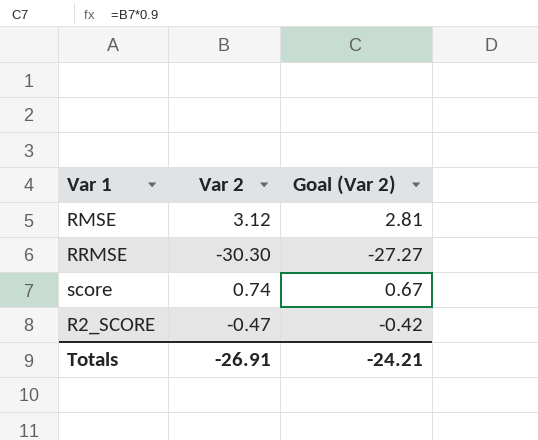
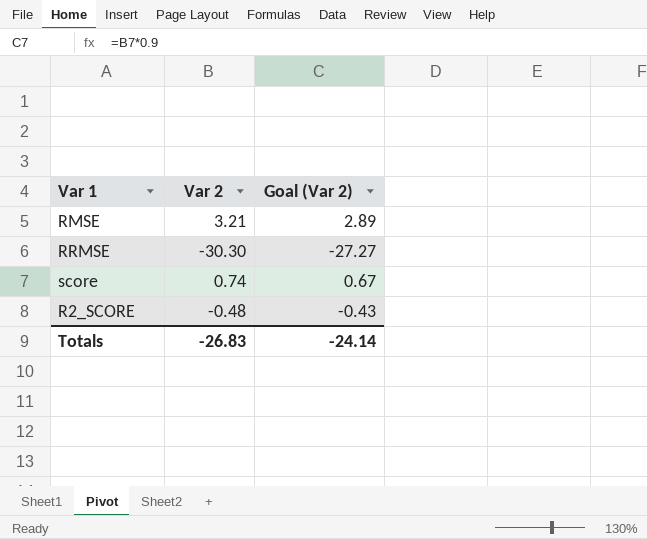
RMSE | Var 2: 3.12 -> 3.21
RMSE | Goal (Var 2): 2.81 -> 2.89
R2_SCORE | Var 2: -0.47 -> -0.48
R2_SCORE | Goal (Var 2): -0.42 -> -0.43
Totals | Var 2: -26.91 -> -26.83
Totals | Goal (Var 2): -24.21 -> -24.14

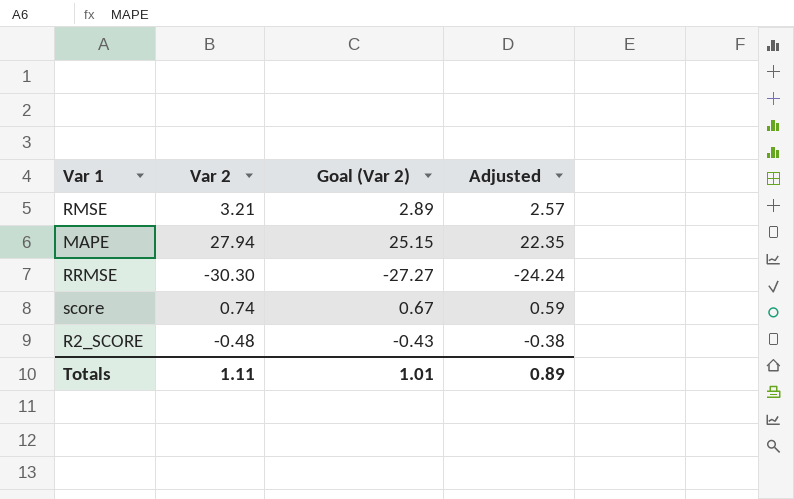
column Adjusted | formula: none -> [Var 2] * 0.8
row MAPE: none -> 27.94 | 25.15 | 22.35
Totals | Var 2: -26.83 -> 1.11
Totals | Goal (Var 2): -24.14 -> 1.01

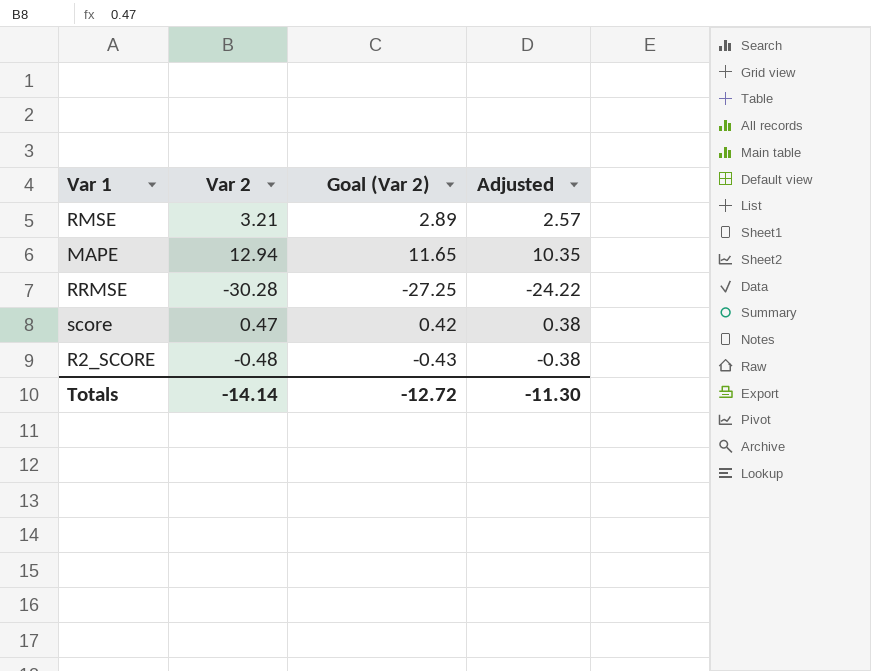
MAPE | Var 2: 27.94 -> 12.94
MAPE | Goal (Var 2): 25.15 -> 11.65
MAPE | Adjusted: 22.35 -> 10.35
RRMSE | Var 2: -30.30 -> -30.28
RRMSE | Goal (Var 2): -27.27 -> -27.25
RRMSE | Adjusted: -24.24 -> -24.22
score | Var 2: 0.74 -> 0.47
score | Goal (Var 2): 0.67 -> 0.42
score | Adjusted: 0.59 -> 0.38
Totals | Var 2: 1.11 -> -14.14
Totals | Goal (Var 2): 1.01 -> -12.72
Totals | Adjusted: 0.89 -> -11.30

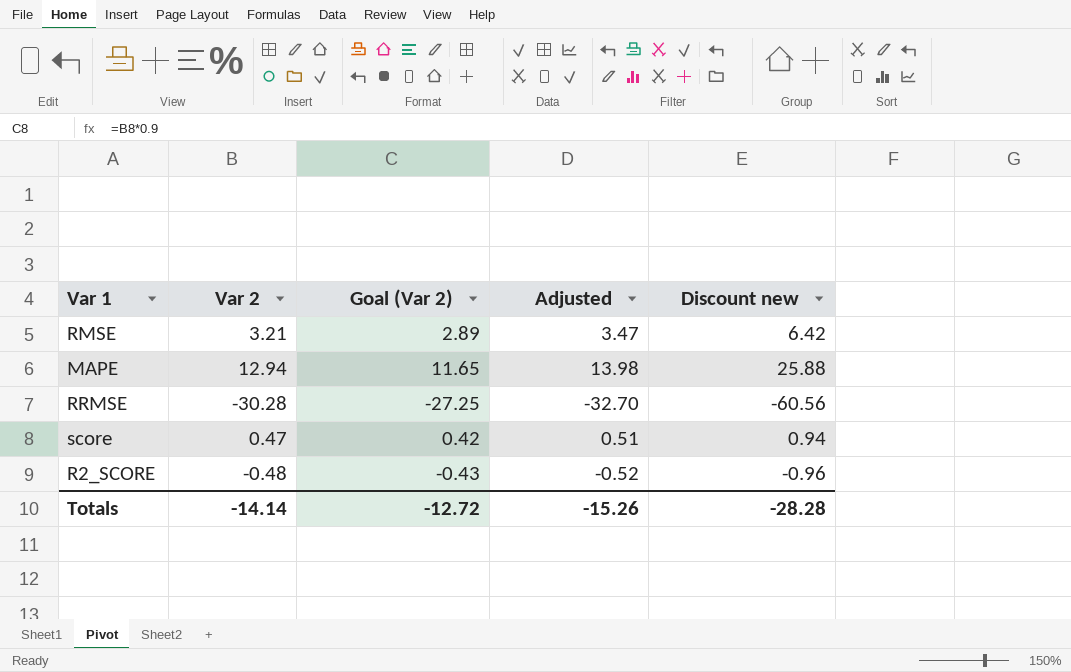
column Adjusted | formula: [Var 2] * 0.8 -> [Var 2] * 1.08
column Discount new | formula: none -> [Var 2] * 2
Totals | Adjusted: -11.30 -> -15.26

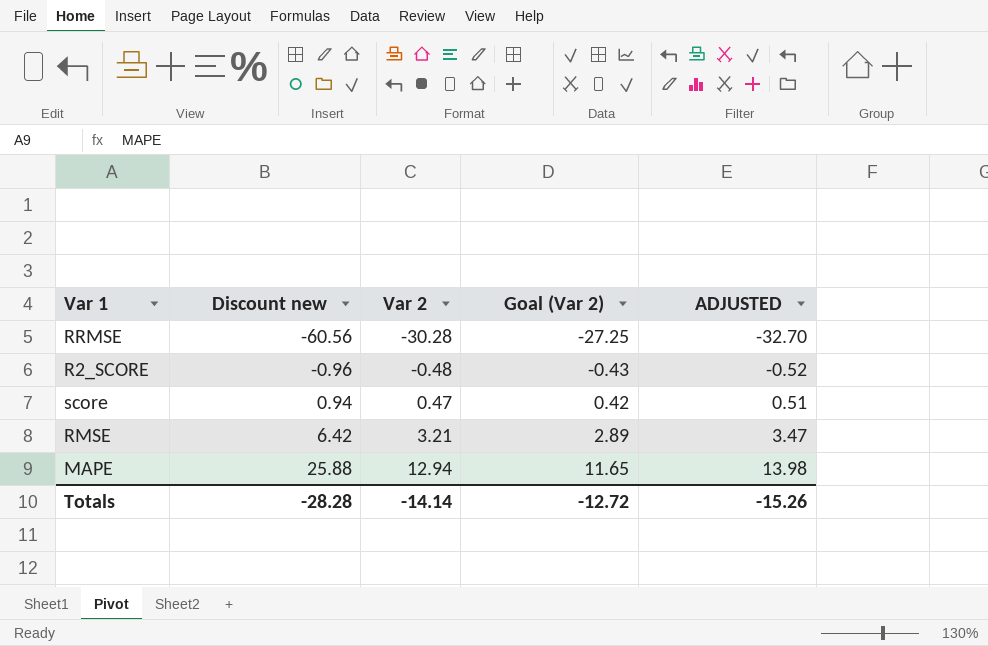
row order: none -> Discount new ascending
column Discount new | position: 5 -> 2
column name: Adjusted -> ADJUSTED

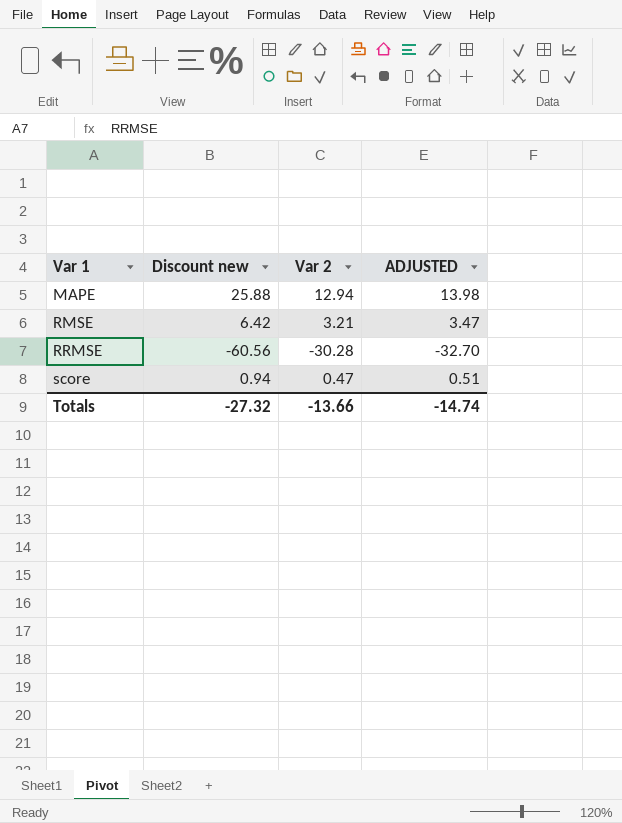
row order: Discount new ascending -> Var 1 ascending
column Goal (Var 2) | formula: [Var 2] * 0.9 -> none
row R2_SCORE: -0.96 | -0.48 | -0.43 | -0.52 -> none
Totals | Discount new: -28.28 -> -27.32
Totals | Var 2: -14.14 -> -13.66
Totals | ADJUSTED: -15.26 -> -14.74

